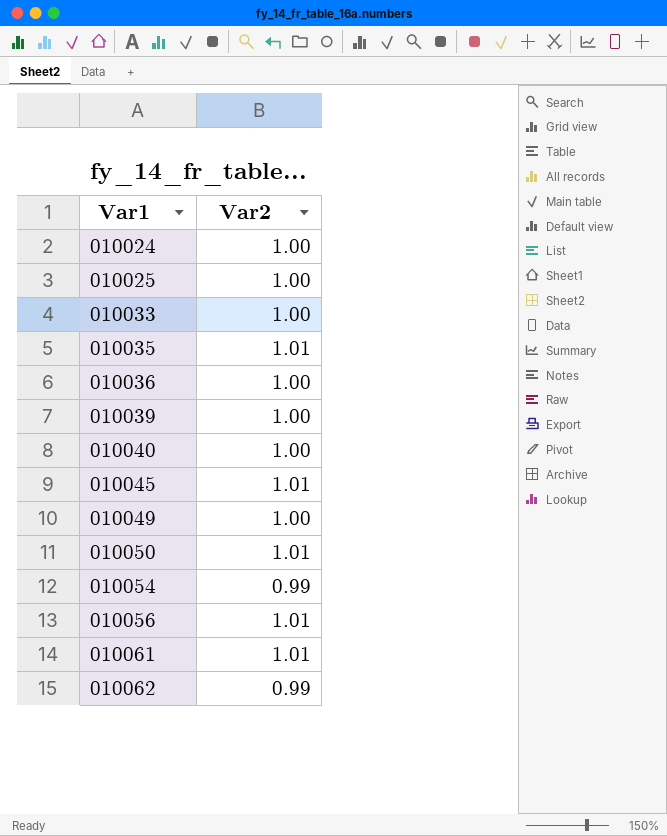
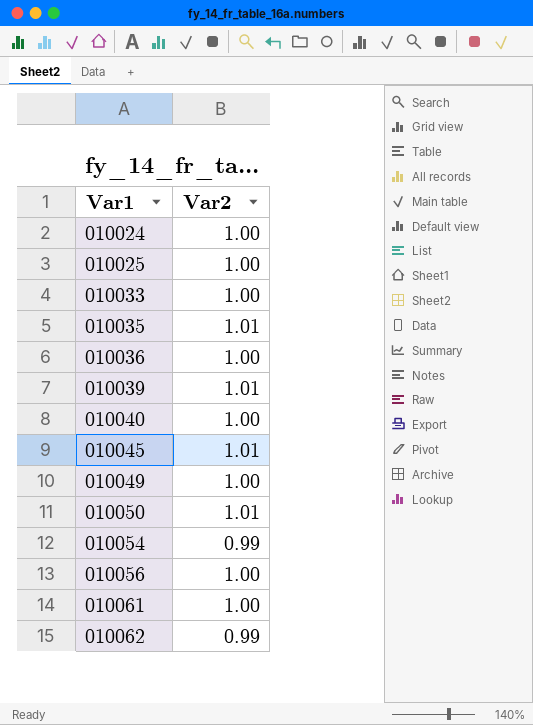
010039 | Var2: 1.00 -> 1.01
010056 | Var2: 1.01 -> 1.00
010061 | Var2: 1.01 -> 1.00

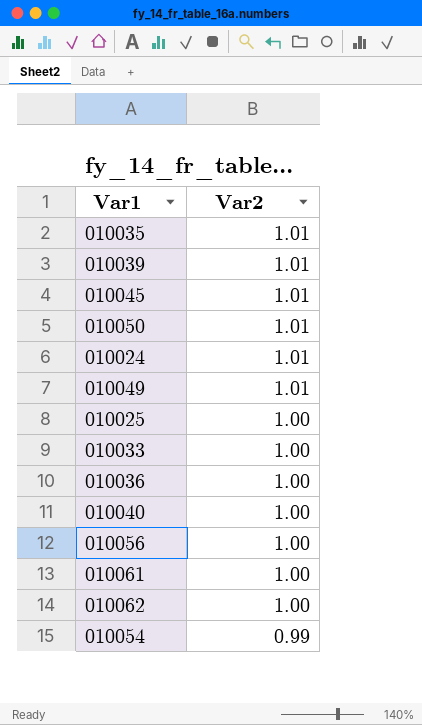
row order: Var1 ascending -> Var2 descending
010024 | Var2: 1.00 -> 1.01
010049 | Var2: 1.00 -> 1.01
010062 | Var2: 0.99 -> 1.00

